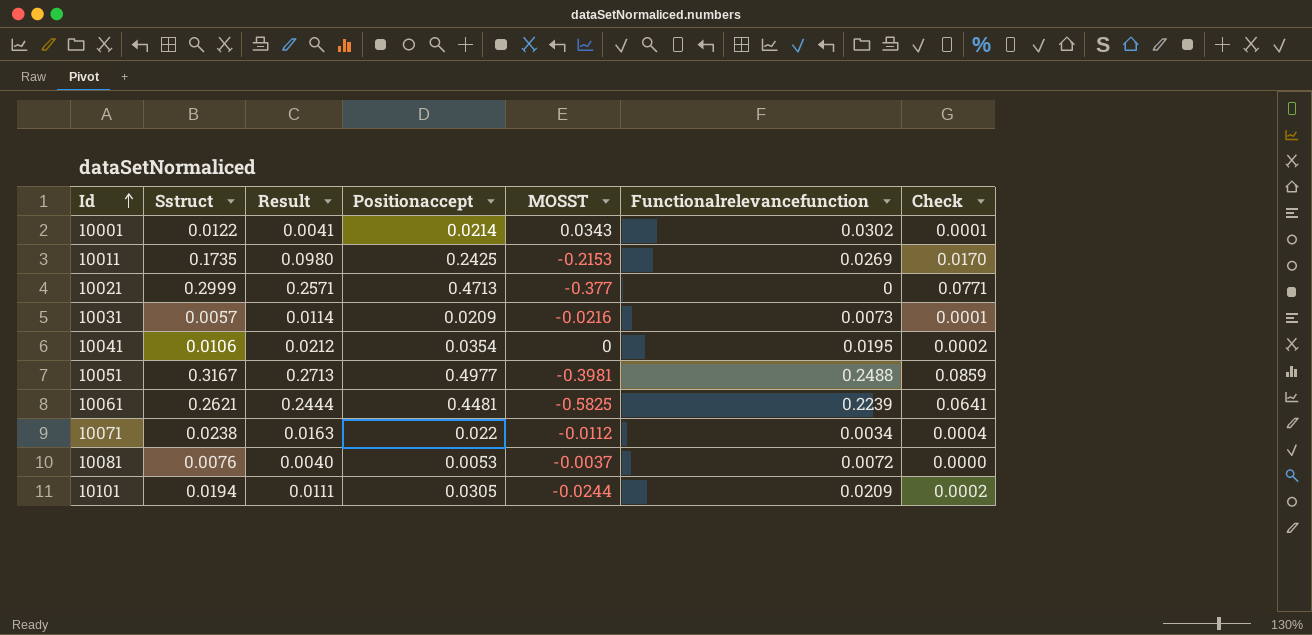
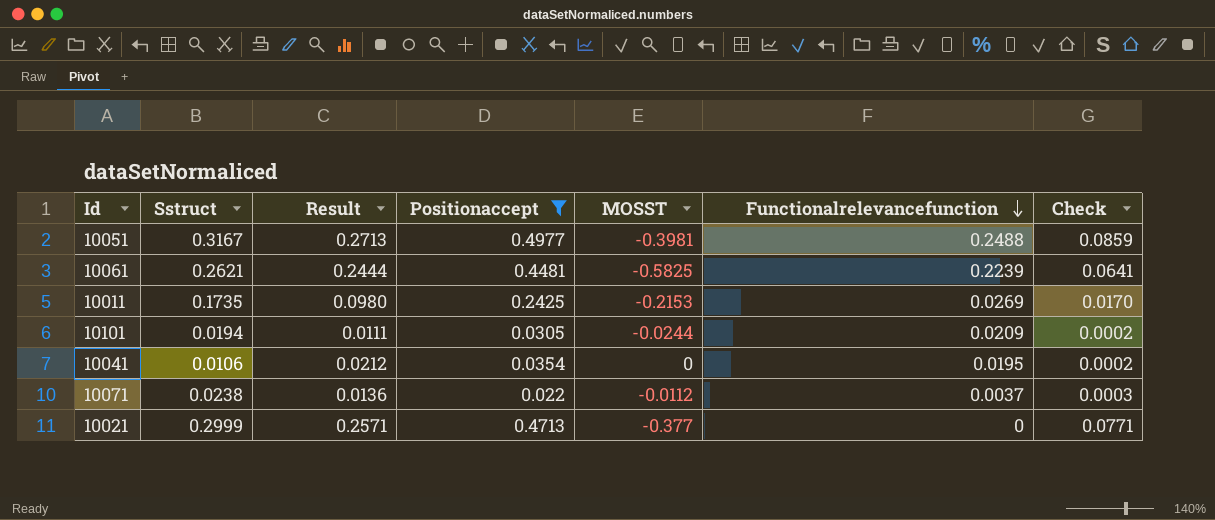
filter: none -> Positionaccept >= 0.022
row order: Id ascending -> Functionalrelevancefunction descending
10071 | Result: 0.0163 -> 0.0136
10071 | Functionalrelevancefunction: 0.0034 -> 0.0037
10071 | Check: 0.0004 -> 0.0003

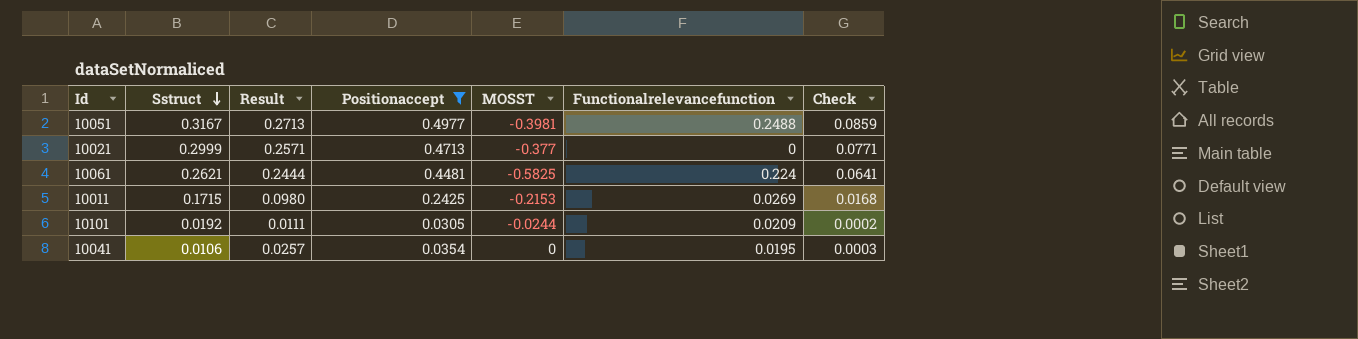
row order: Functionalrelevancefunction descending -> Sstruct descending
row 10071: 0.0238 | 0.0136 | 0.022 | -0.0112 | 0.0037 | 0.0003 -> none
10061 | Functionalrelevancefunction: 0.2239 -> 0.224
10011 | Sstruct: 0.1735 -> 0.1715
10011 | Check: 0.0170 -> 0.0168
10101 | Sstruct: 0.0194 -> 0.0192
10041 | Result: 0.0212 -> 0.0257
10041 | Check: 0.0002 -> 0.0003

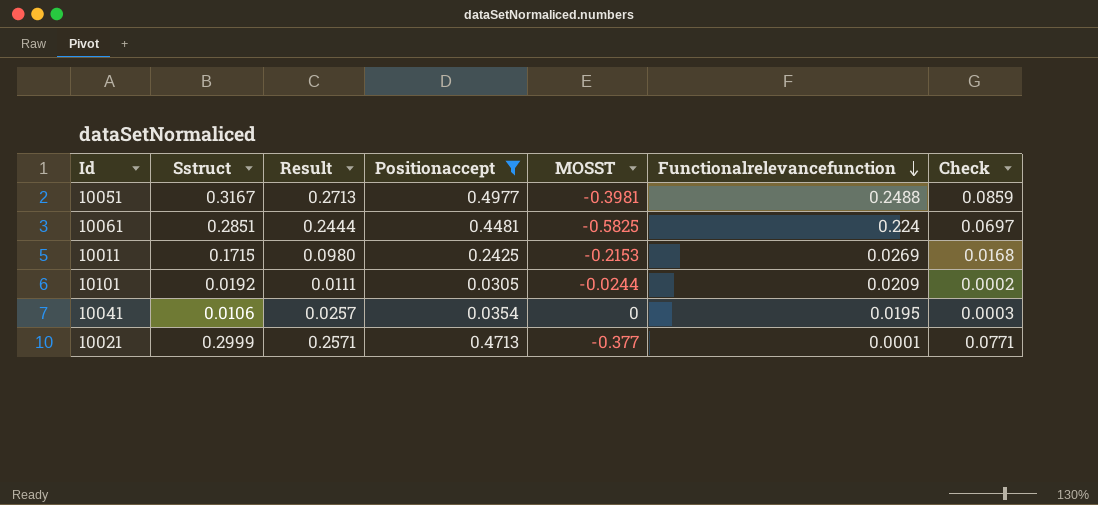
row order: Sstruct descending -> Functionalrelevancefunction descending
10061 | Sstruct: 0.2621 -> 0.2851
10061 | Check: 0.0641 -> 0.0697
10021 | Functionalrelevancefunction: 0 -> 0.0001

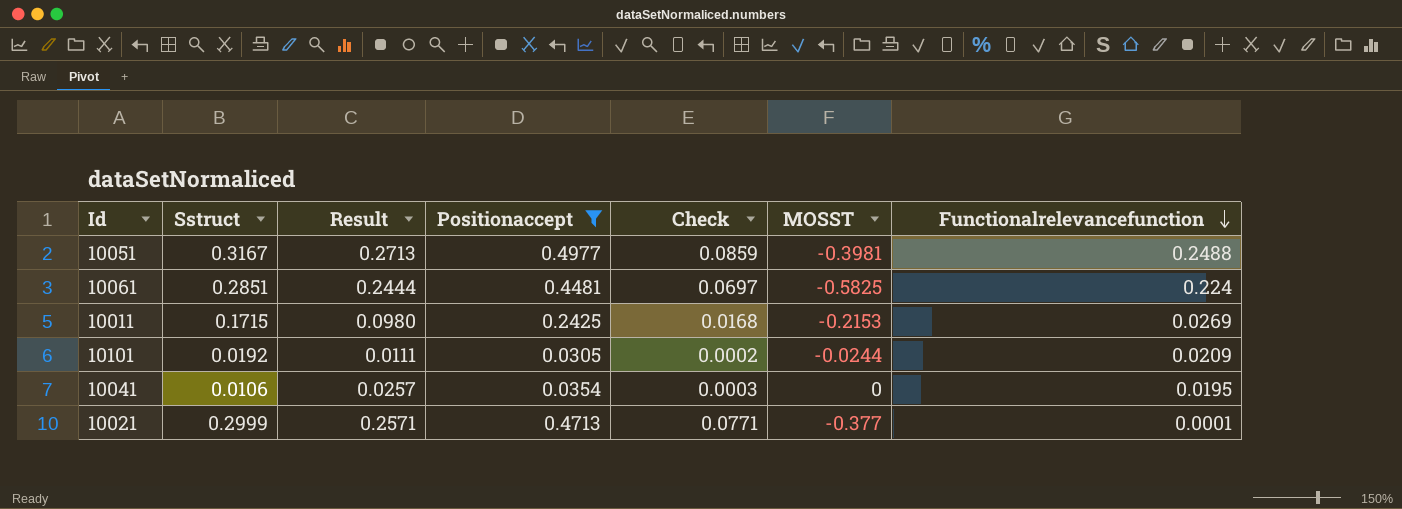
column Check | position: 7 -> 5

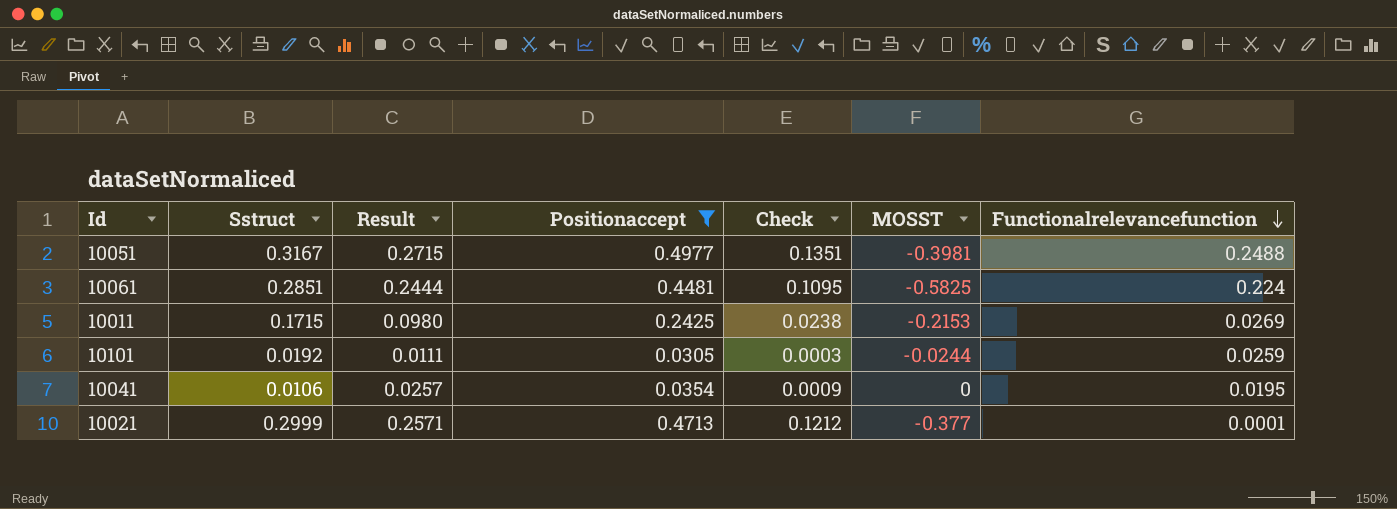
column Check | formula: [Sstruct] * [Result] -> [Result] * [Positionaccept]
10051 | Result: 0.2713 -> 0.2715
10101 | Functionalrelevancefunction: 0.0209 -> 0.0259

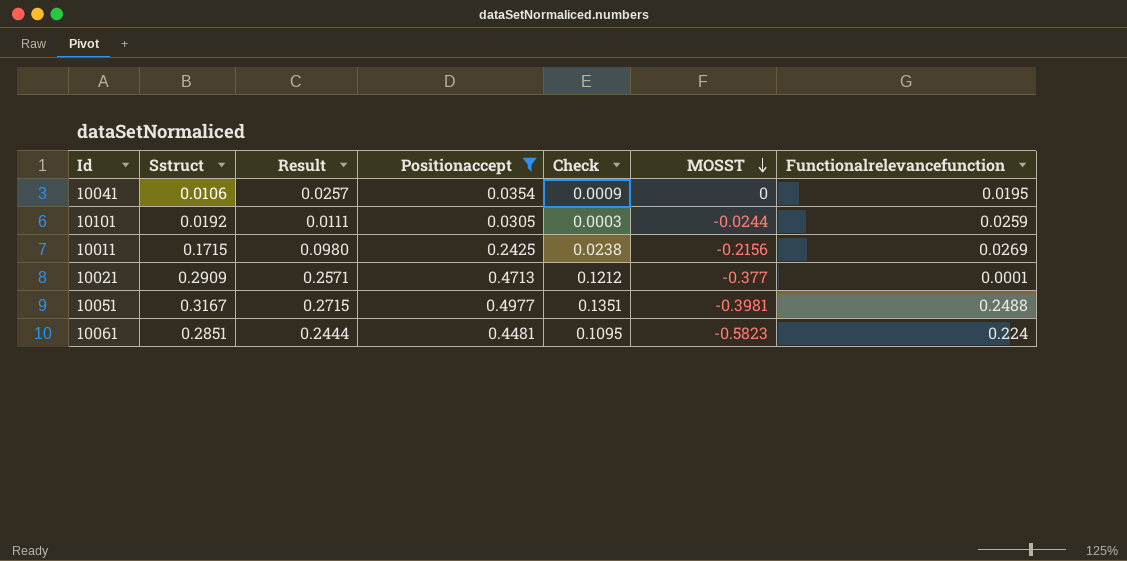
row order: Functionalrelevancefunction descending -> MOSST descending
10011 | MOSST: -0.2153 -> -0.2156
10021 | Sstruct: 0.2999 -> 0.2909
10061 | MOSST: -0.5825 -> -0.5823

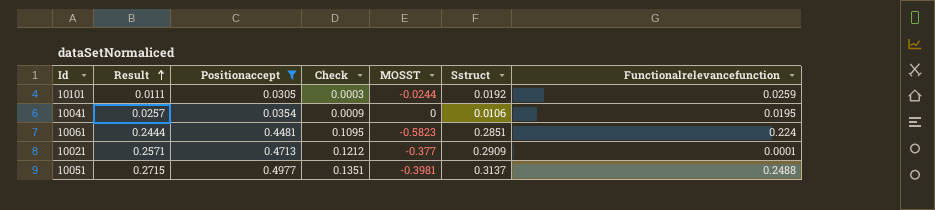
row order: MOSST descending -> Result ascending
column Sstruct | position: 2 -> 6
row 10011: 0.1715 | 0.0980 | 0.2425 | 0.0238 | -0.2156 | 0.0269 -> none
10051 | Sstruct: 0.3167 -> 0.3137

